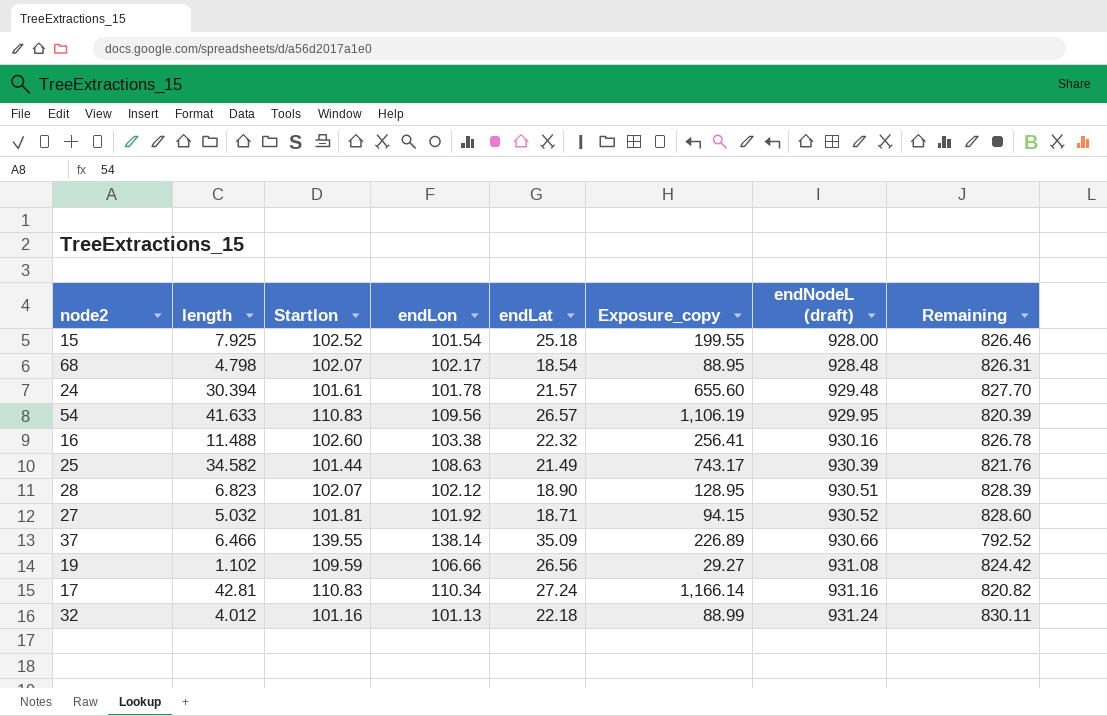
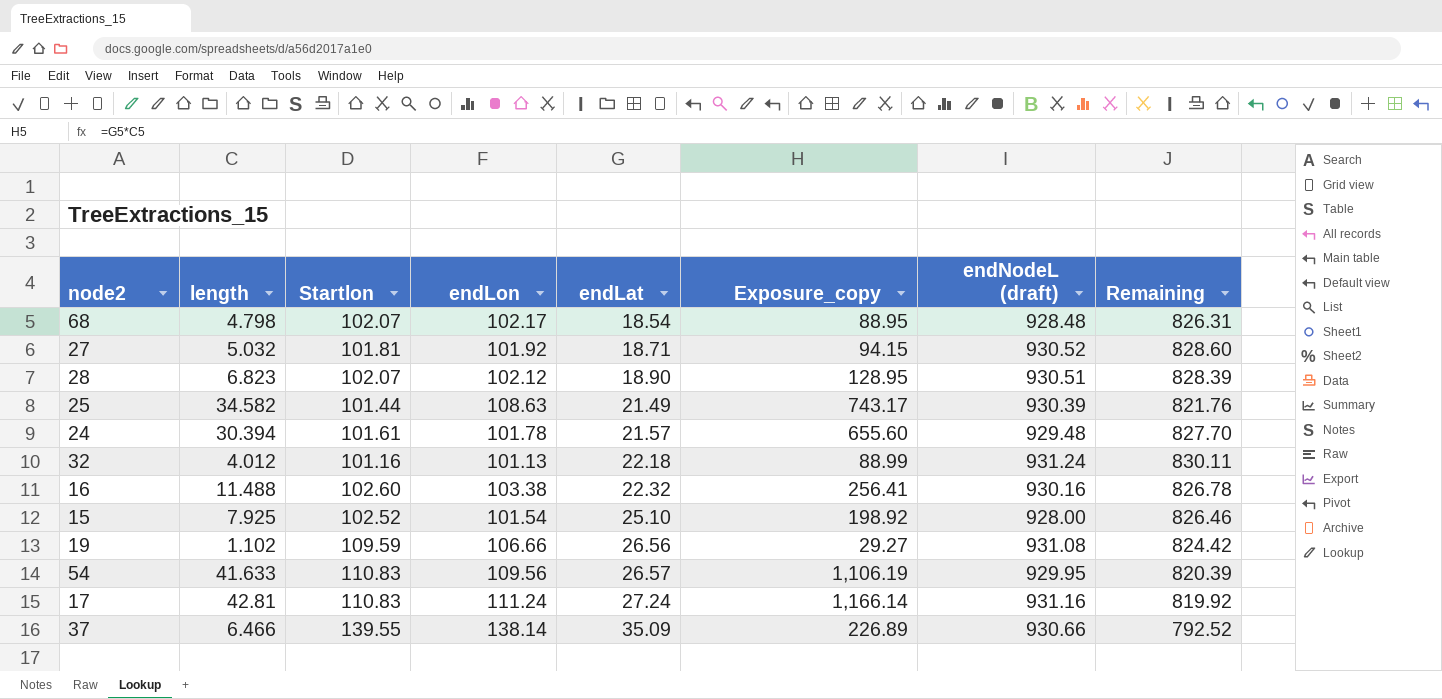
row order: endNodeL (draft) ascending -> endLat ascending
15 | endLat: 25.18 -> 25.10
15 | Exposure_copy: 199.55 -> 198.92
17 | endLon: 110.34 -> 111.24
17 | Remaining: 820.82 -> 819.92

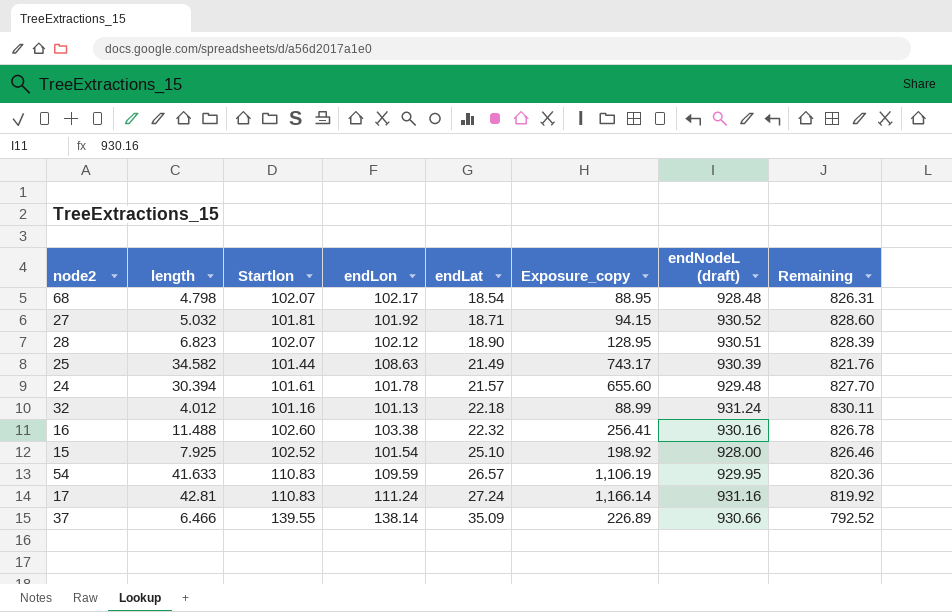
row 19: 1.102 | 109.59 | 106.66 | 26.56 | 29.27 | 931.08 | 824.42 -> none
54 | endLon: 109.56 -> 109.59
54 | Remaining: 820.39 -> 820.36

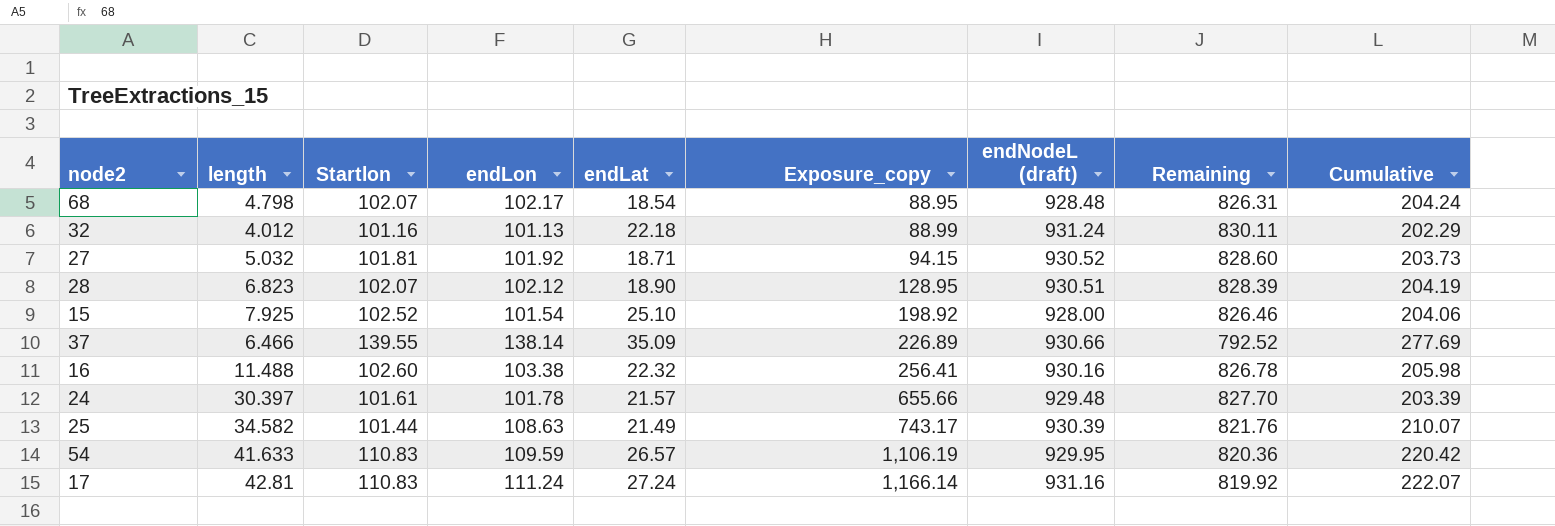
row order: endLat ascending -> Exposure_copy ascending
column Cumulative | formula: none -> [Startlon] + [endLon]
24 | length: 30.394 -> 30.397
24 | Exposure_copy: 655.60 -> 655.66

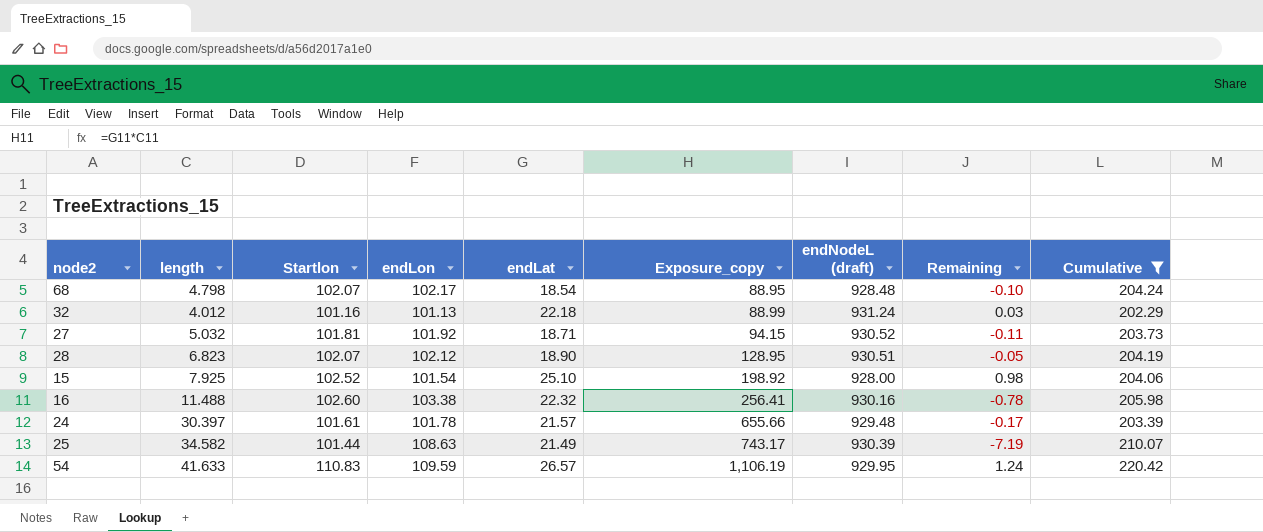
filter: none -> Cumulative <= 220.42
column Remaining | formula: [endNodeL (draft)] - [endLon] -> [Startlon] - [endLon]

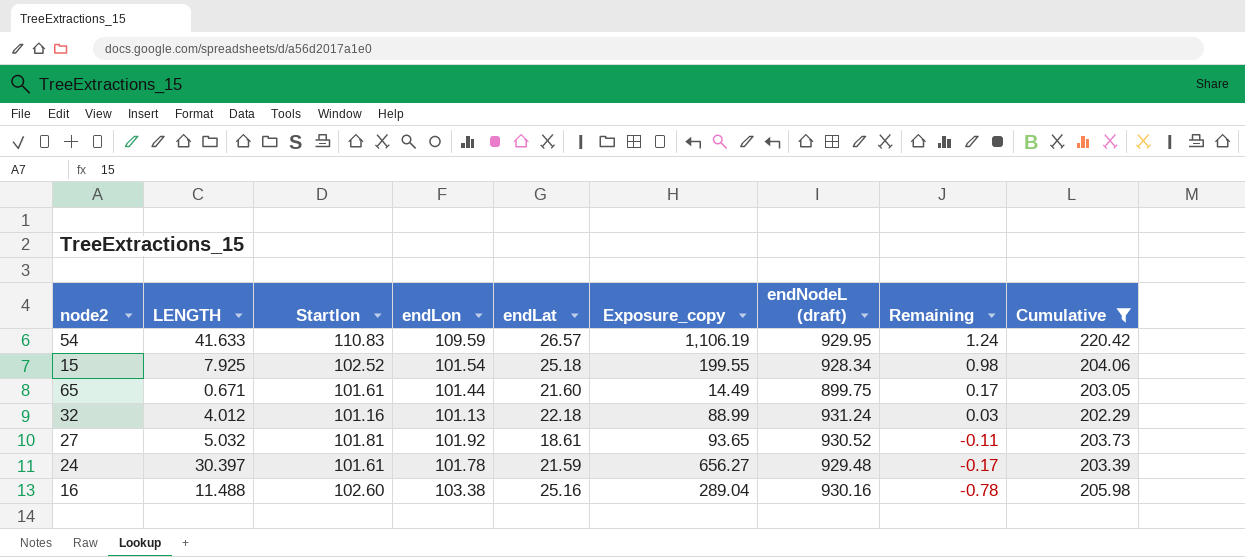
row order: Exposure_copy ascending -> Remaining descending
column name: length -> LENGTH
row 68: 4.798 | 102.07 | 102.17 | 18.54 | 88.95 | 928.48 | -0.10 | 204.24 -> none
row 28: 6.823 | 102.07 | 102.12 | 18.90 | 128.95 | 930.51 | -0.05 | 204.19 -> none
row 25: 34.582 | 101.44 | 108.63 | 21.49 | 743.17 | 930.39 | -7.19 | 210.07 -> none
15 | endLat: 25.10 -> 25.18
15 | Exposure_copy: 198.92 -> 199.55
15 | endNodeL (draft): 928.00 -> 928.34
row 65: none -> 0.671 | 101.61 | 101.44 | 21.60 | 14.49 | 899.75 | 0.17 | 203.05
27 | endLat: 18.71 -> 18.61
27 | Exposure_copy: 94.15 -> 93.65
24 | endLat: 21.57 -> 21.59
24 | Exposure_copy: 655.66 -> 656.27
16 | endLat: 22.32 -> 25.16
16 | Exposure_copy: 256.41 -> 289.04

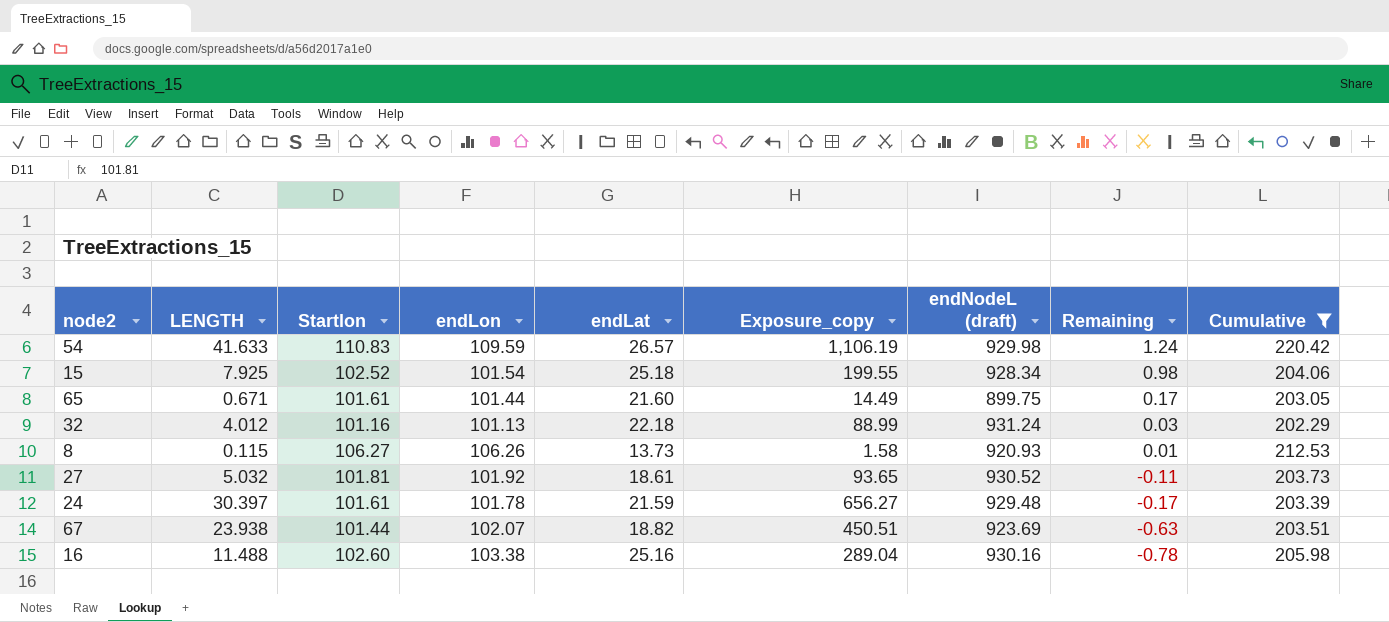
54 | endNodeL (draft): 929.95 -> 929.98
row 8: none -> 0.115 | 106.27 | 106.26 | 13.73 | 1.58 | 920.93 | 0.01 | 212.53
row 67: none -> 23.938 | 101.44 | 102.07 | 18.82 | 450.51 | 923.69 | -0.63 | 203.51

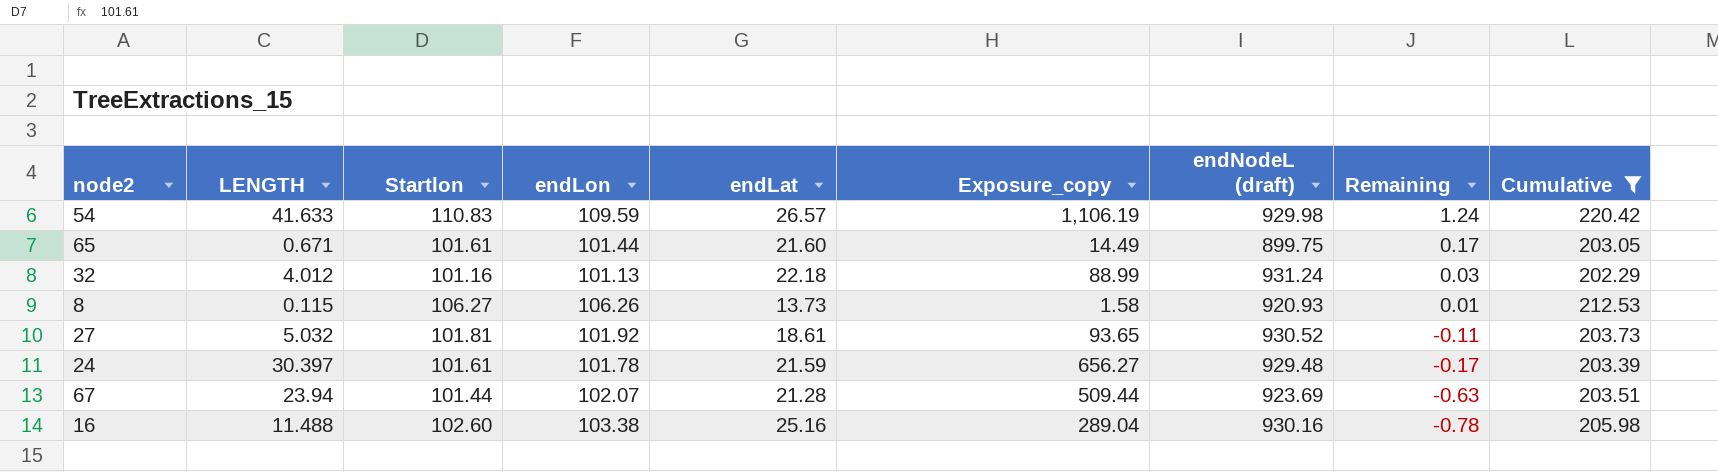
row 15: 7.925 | 102.52 | 101.54 | 25.18 | 199.55 | 928.34 | 0.98 | 204.06 -> none
67 | LENGTH: 23.938 -> 23.94
67 | endLat: 18.82 -> 21.28
67 | Exposure_copy: 450.51 -> 509.44

